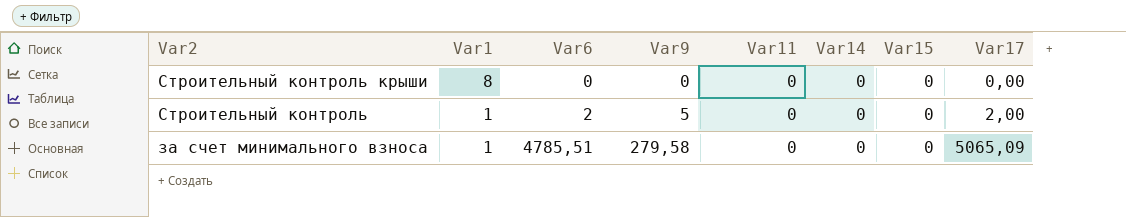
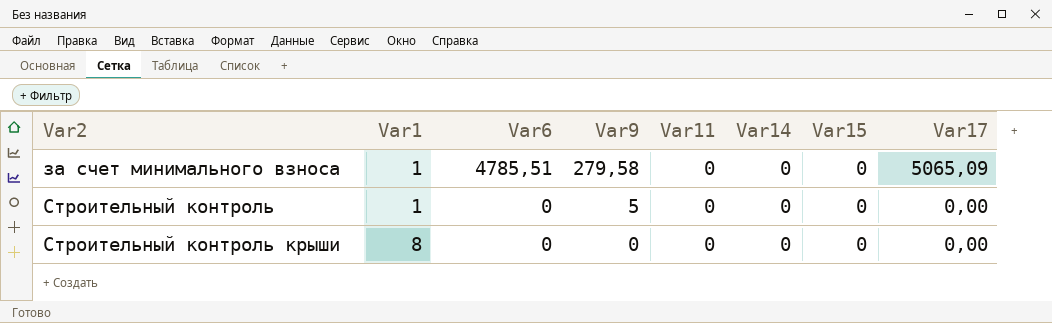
row order: Var2 descending -> Var2 ascending
Строительный контроль | Var6: 2 -> 0
Строительный контроль | Var17: 2,00 -> 0,00

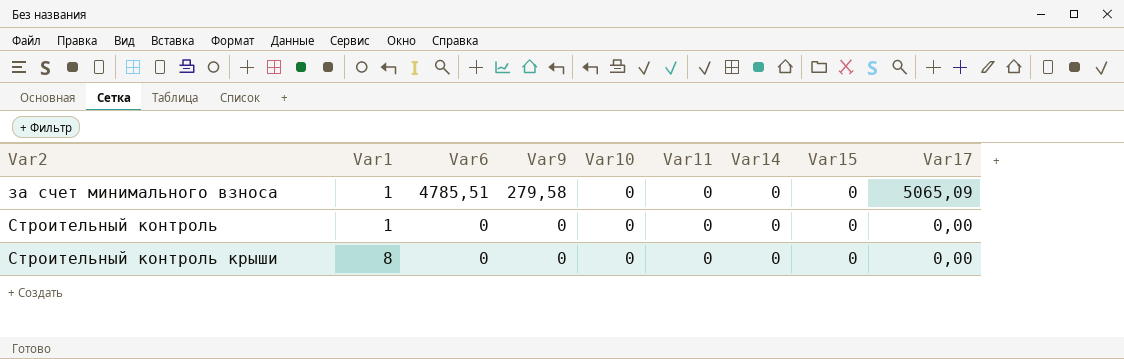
column Var10 | position: none -> 5
Строительный контроль | Var9: 5 -> 0

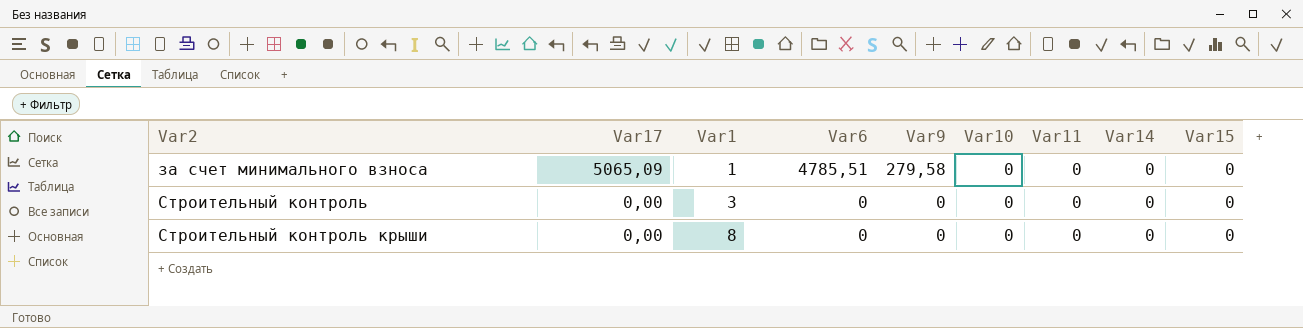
column Var17 | position: 9 -> 2
Строительный контроль | Var1: 1 -> 3

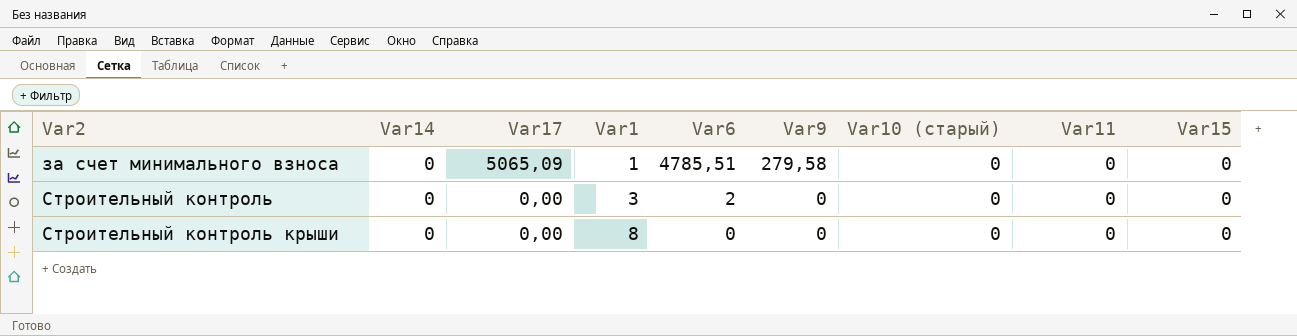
column Var14 | position: 8 -> 2
column name: Var10 -> Var10 (старый)
Строительный контроль | Var6: 0 -> 2

